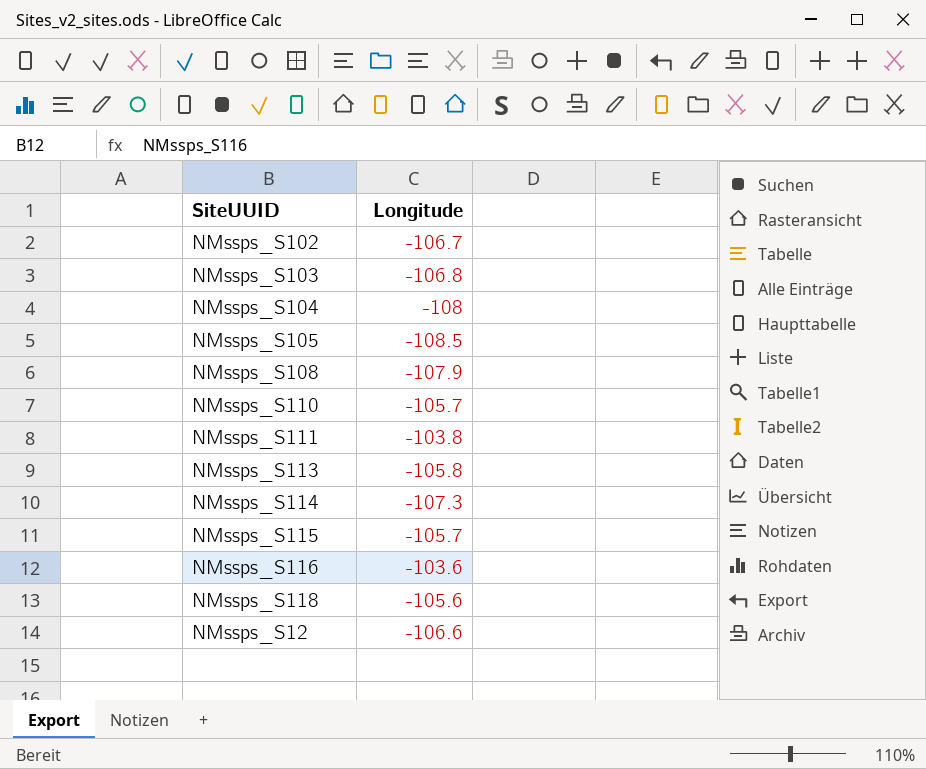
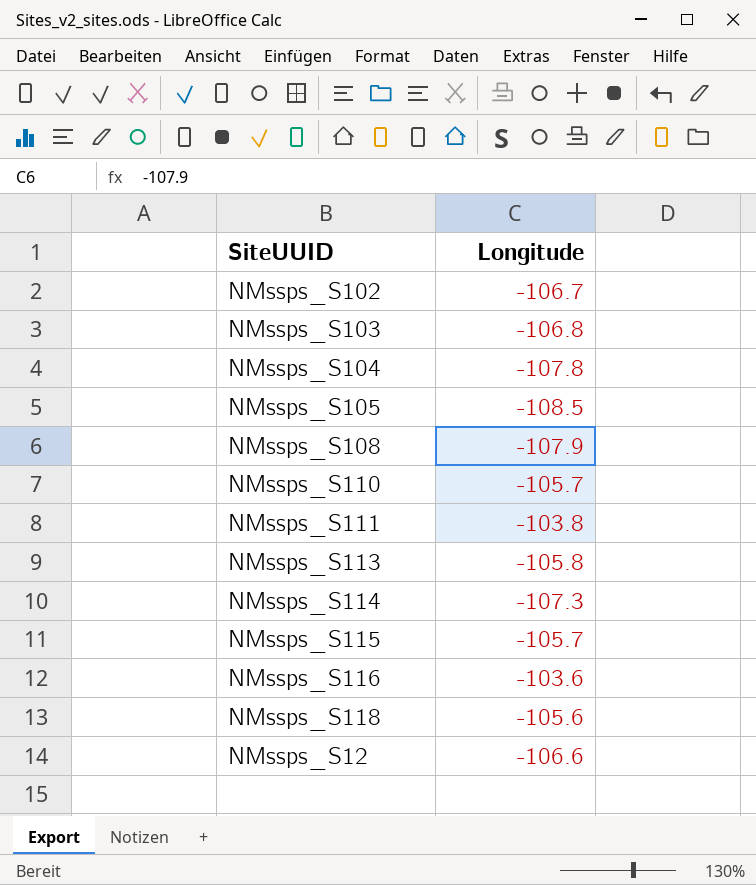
NMssps_S104 | Longitude: -108 -> -107.8

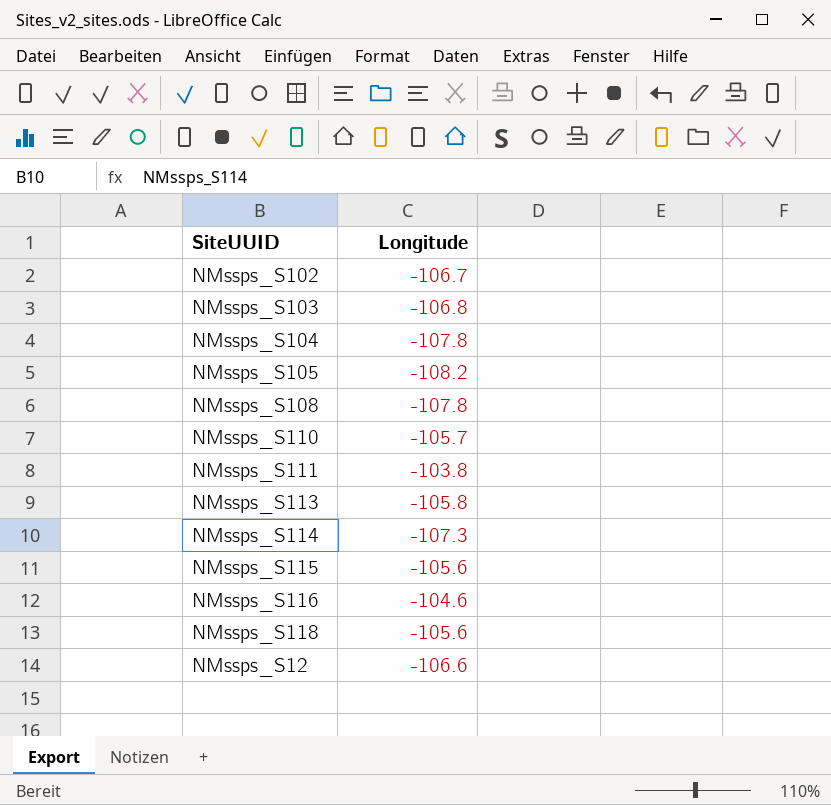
NMssps_S105 | Longitude: -108.5 -> -108.2
NMssps_S108 | Longitude: -107.9 -> -107.8
NMssps_S115 | Longitude: -105.7 -> -105.6
NMssps_S116 | Longitude: -103.6 -> -104.6

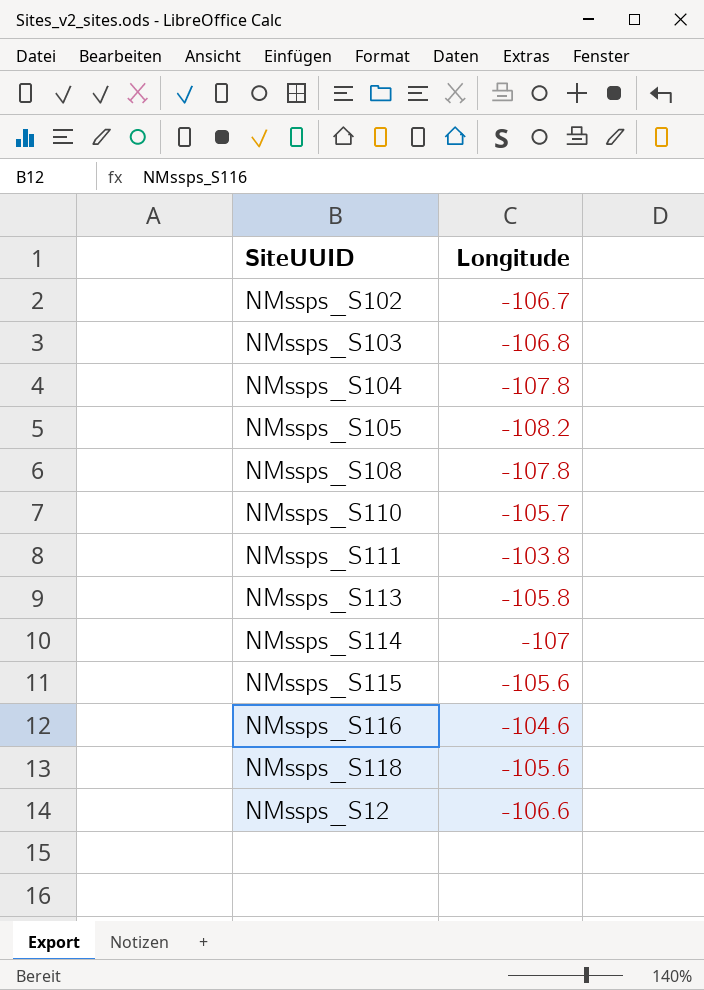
NMssps_S114 | Longitude: -107.3 -> -107

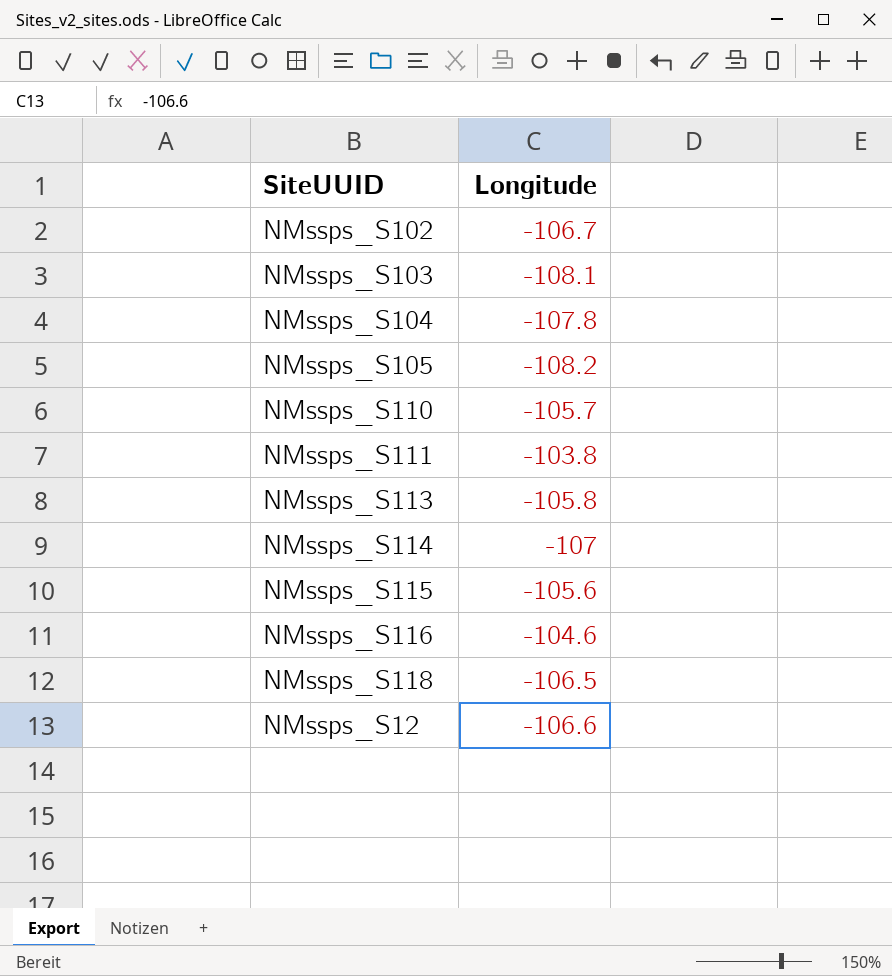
row NMssps_S108: -107.8 -> none
NMssps_S103 | Longitude: -106.8 -> -108.1
NMssps_S118 | Longitude: -105.6 -> -106.5

